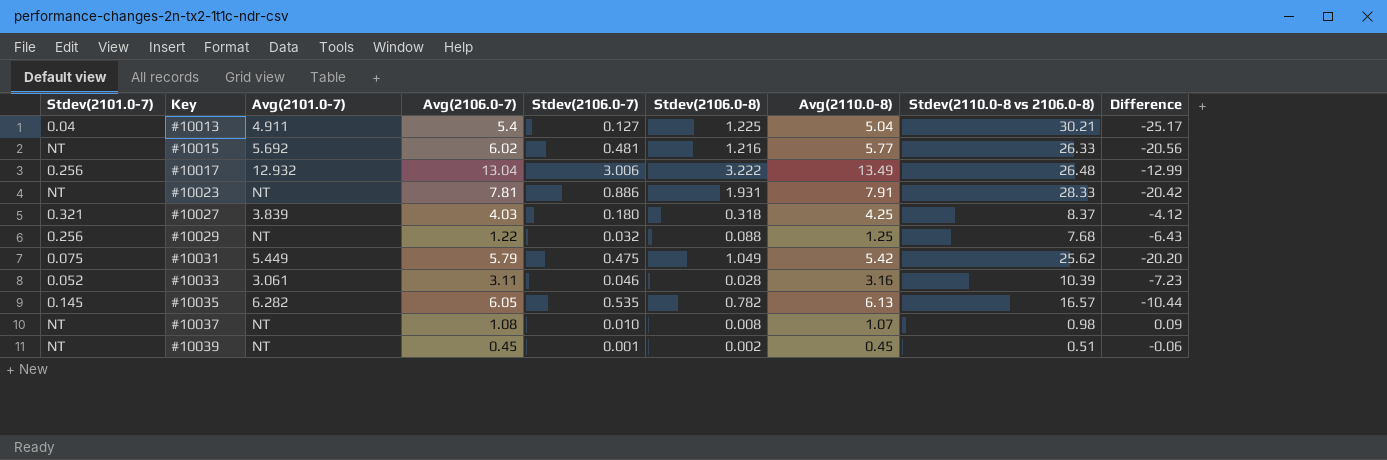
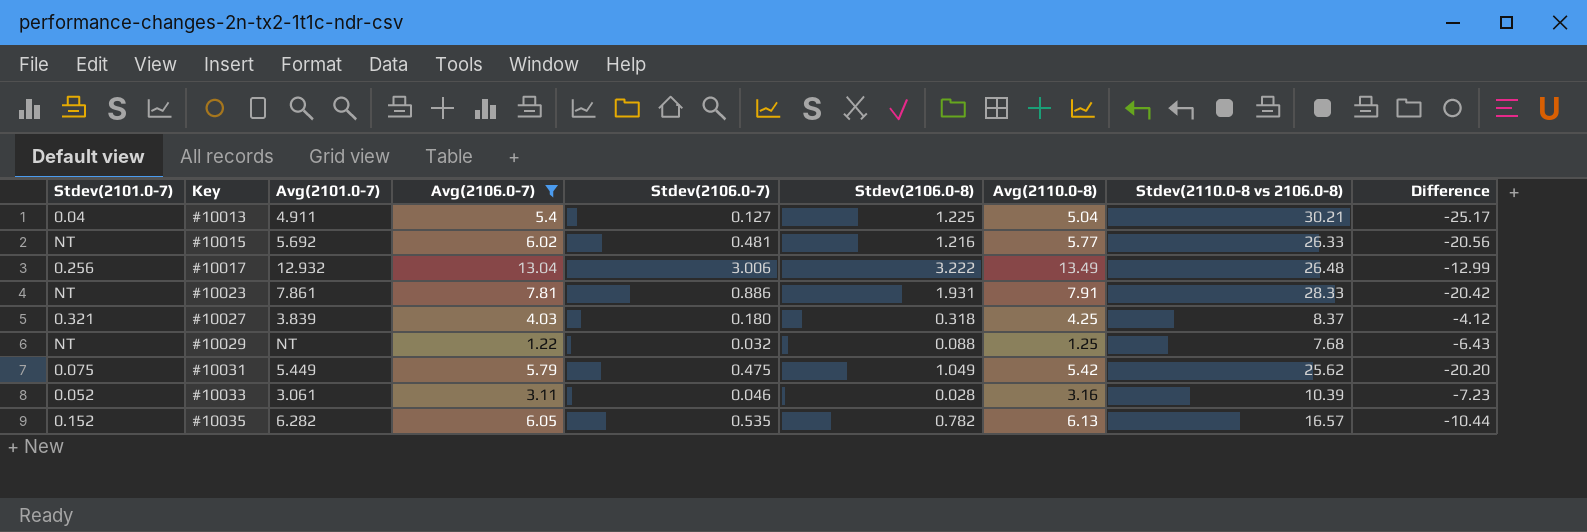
filter: none -> Avg(2106.0-7) >= 1.22
#10023 | Avg(2101.0-7): NT -> 7.861
#10029 | Stdev(2101.0-7): 0.256 -> NT
#10035 | Stdev(2101.0-7): 0.145 -> 0.152

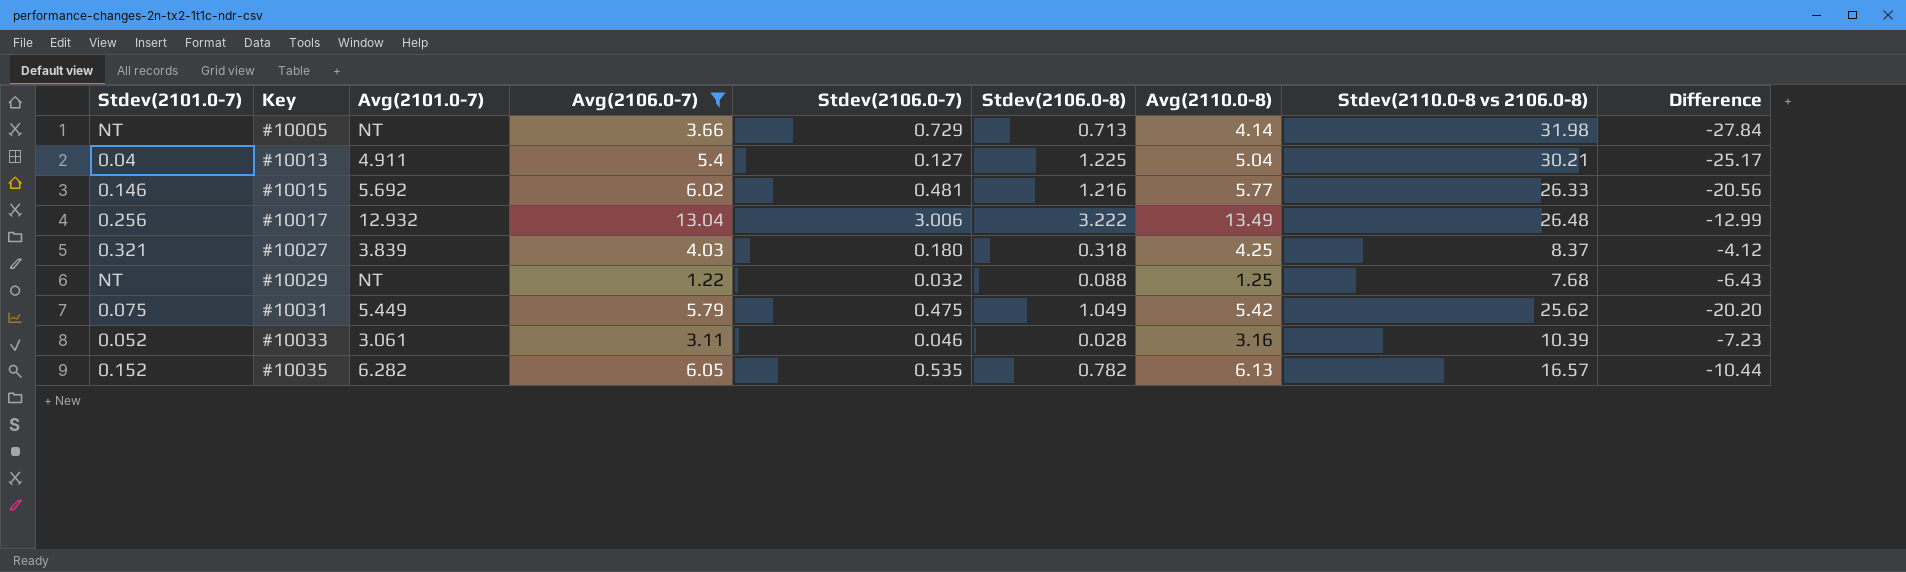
row #10023: NT | 7.861 | 7.81 | 0.886 | 1.931 | 7.91 | 28.33 | -20.42 -> none
row #10005: none -> NT | NT | 3.66 | 0.729 | 0.713 | 4.14 | 31.98 | -27.84
#10015 | Stdev(2101.0-7): NT -> 0.146

